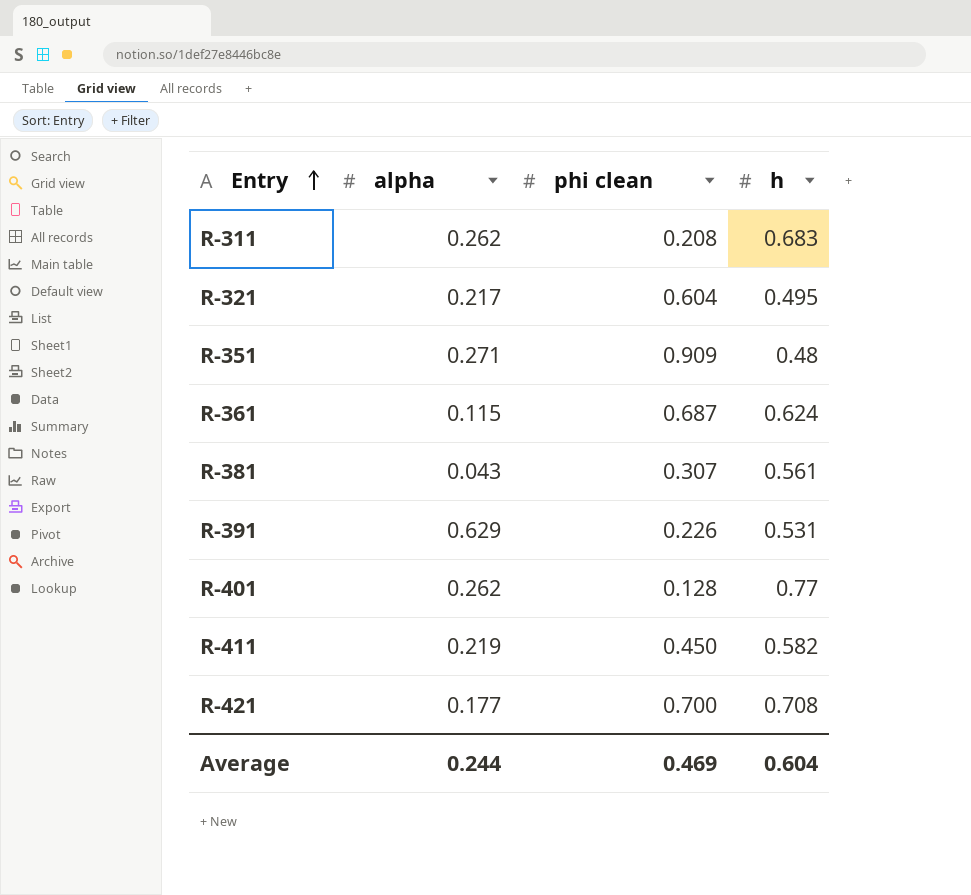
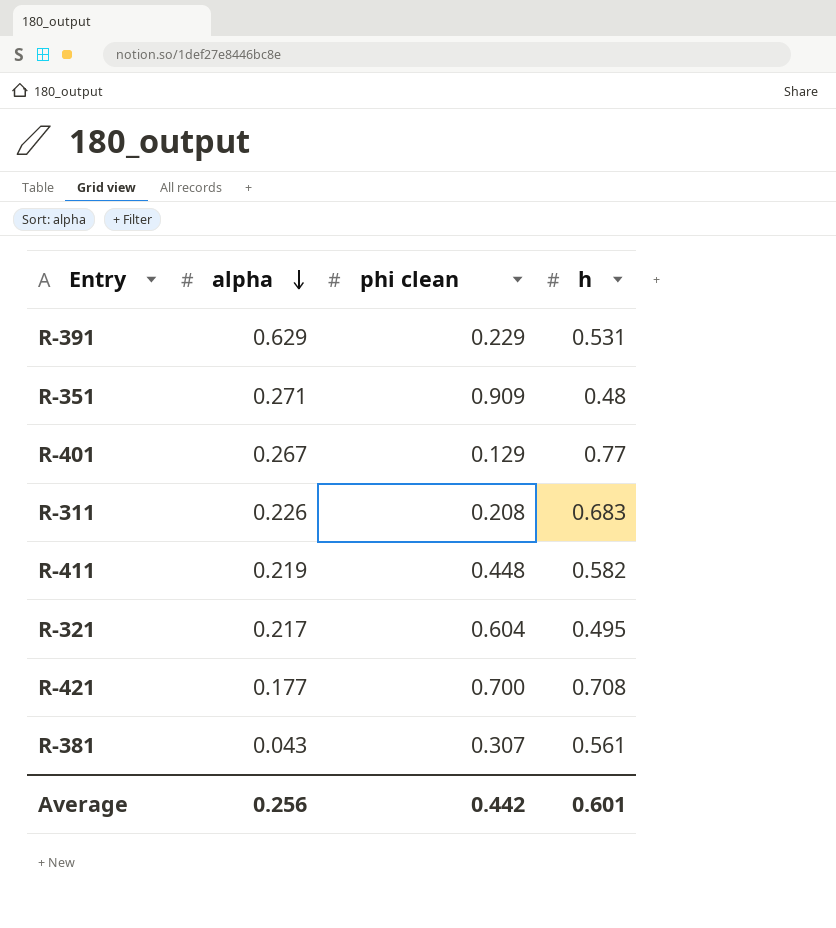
row order: Entry ascending -> alpha descending
row R-361: 0.115 | 0.687 | 0.624 -> none
R-391 | phi clean: 0.226 -> 0.229
R-401 | alpha: 0.262 -> 0.267
R-401 | phi clean: 0.128 -> 0.129
R-311 | alpha: 0.262 -> 0.226
R-411 | phi clean: 0.450 -> 0.448
Average | alpha: 0.244 -> 0.256
Average | phi clean: 0.469 -> 0.442
Average | h: 0.604 -> 0.601

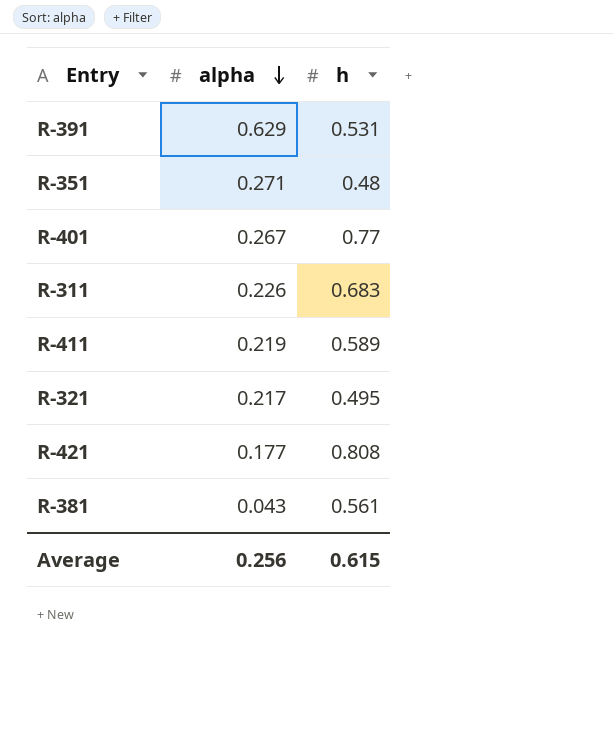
column phi clean | position: 3 -> none
R-411 | h: 0.582 -> 0.589
R-421 | h: 0.708 -> 0.808
Average | h: 0.601 -> 0.615

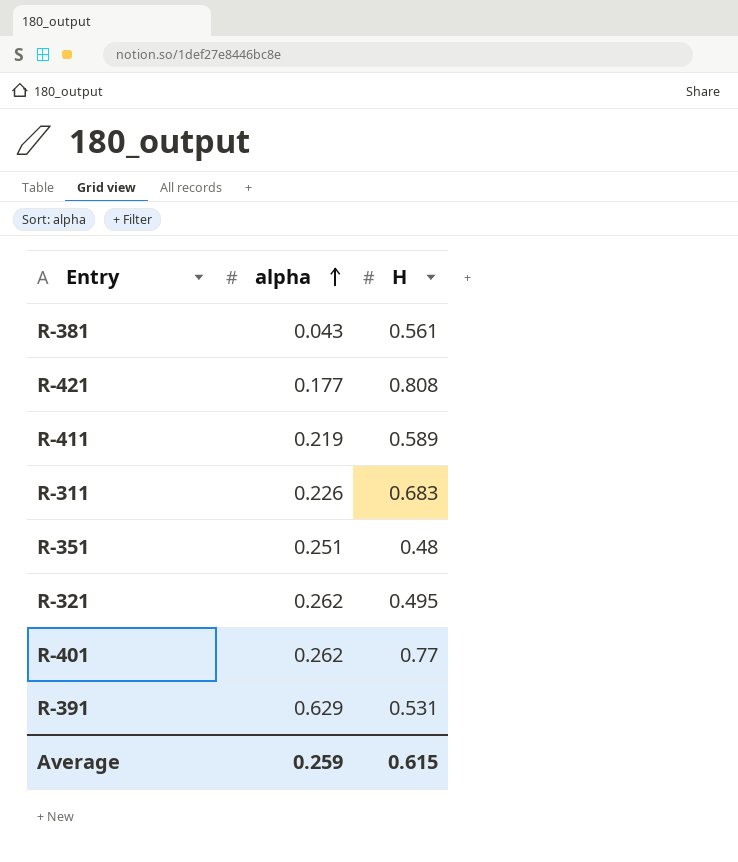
row order: alpha descending -> alpha ascending
column name: h -> H
R-351 | alpha: 0.271 -> 0.251
R-321 | alpha: 0.217 -> 0.262
R-401 | alpha: 0.267 -> 0.262
Average | alpha: 0.256 -> 0.259

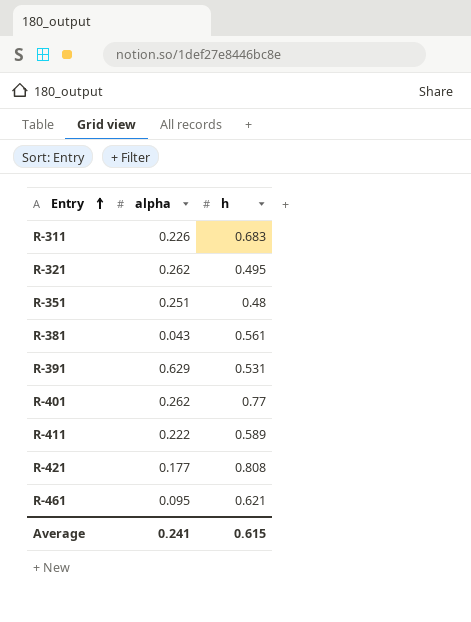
row order: alpha ascending -> Entry ascending
column name: H -> h
R-411 | alpha: 0.219 -> 0.222
row R-461: none -> 0.095 | 0.621
Average | alpha: 0.259 -> 0.241

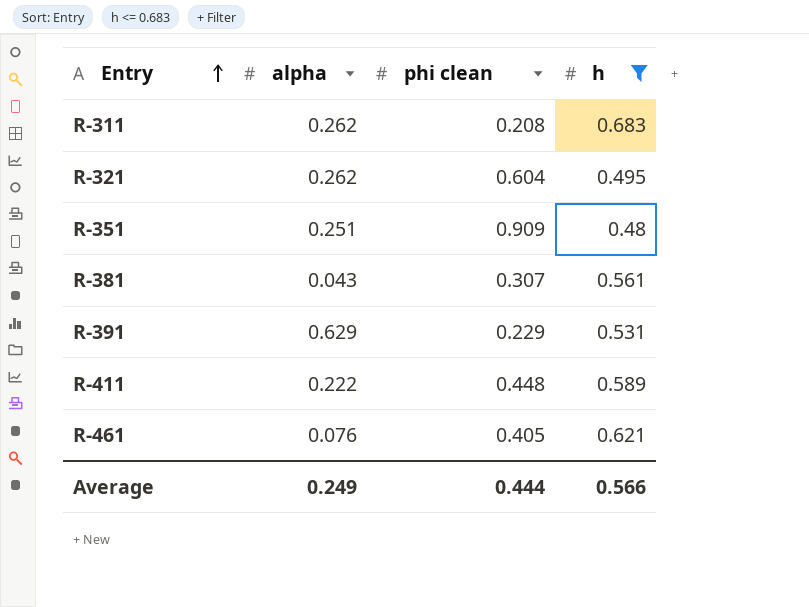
filter: none -> h <= 0.683
column phi clean | position: none -> 3
R-311 | alpha: 0.226 -> 0.262
R-461 | alpha: 0.095 -> 0.076
Average | alpha: 0.241 -> 0.249
Average | h: 0.615 -> 0.566

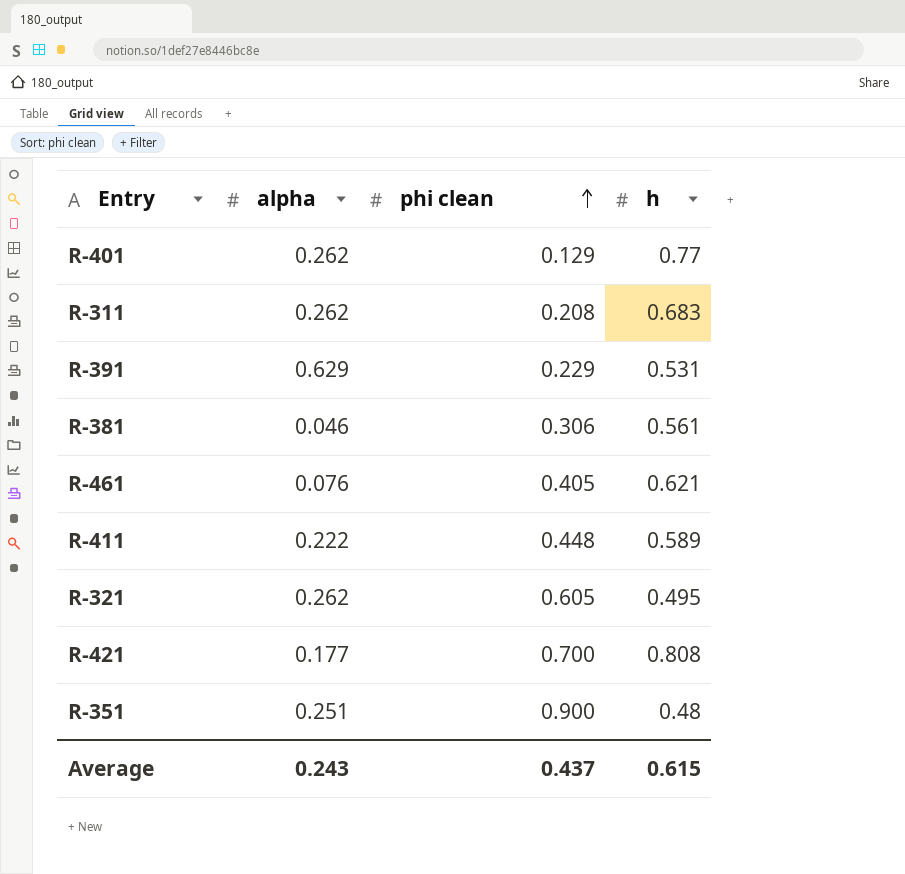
filter: h <= 0.683 -> none
row order: Entry ascending -> phi clean ascending
R-381 | alpha: 0.043 -> 0.046
R-381 | phi clean: 0.307 -> 0.306
R-321 | phi clean: 0.604 -> 0.605
R-351 | phi clean: 0.909 -> 0.900
Average | alpha: 0.249 -> 0.243
Average | phi clean: 0.444 -> 0.437
Average | h: 0.566 -> 0.615

